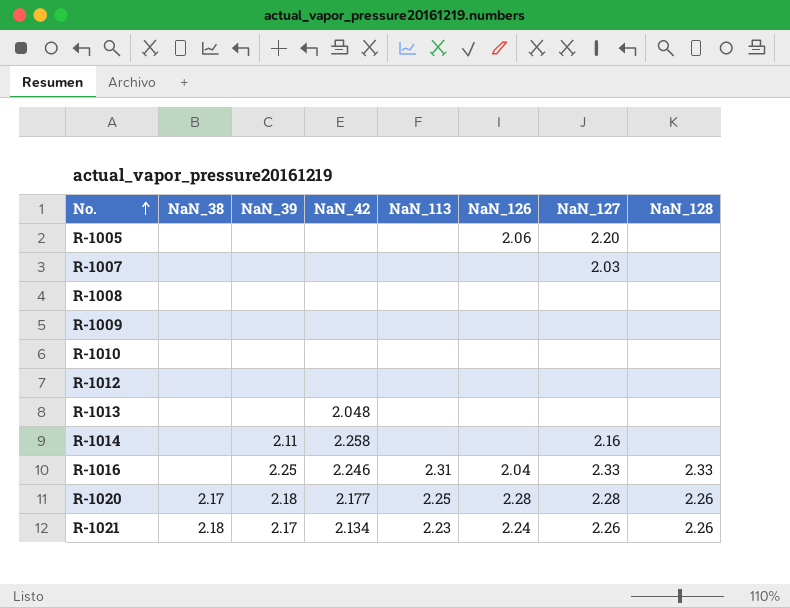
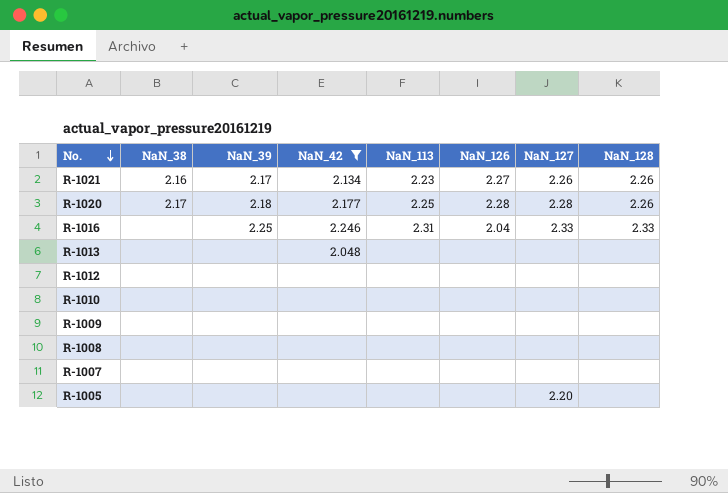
filter: none -> NaN_42 != 2.258
row order: No. ascending -> No. descending
R-1021 | NaN_38: 2.18 -> 2.16
R-1021 | NaN_126: 2.24 -> 2.27
R-1007 | NaN_127: 2.03 -> none
R-1005 | NaN_126: 2.06 -> none

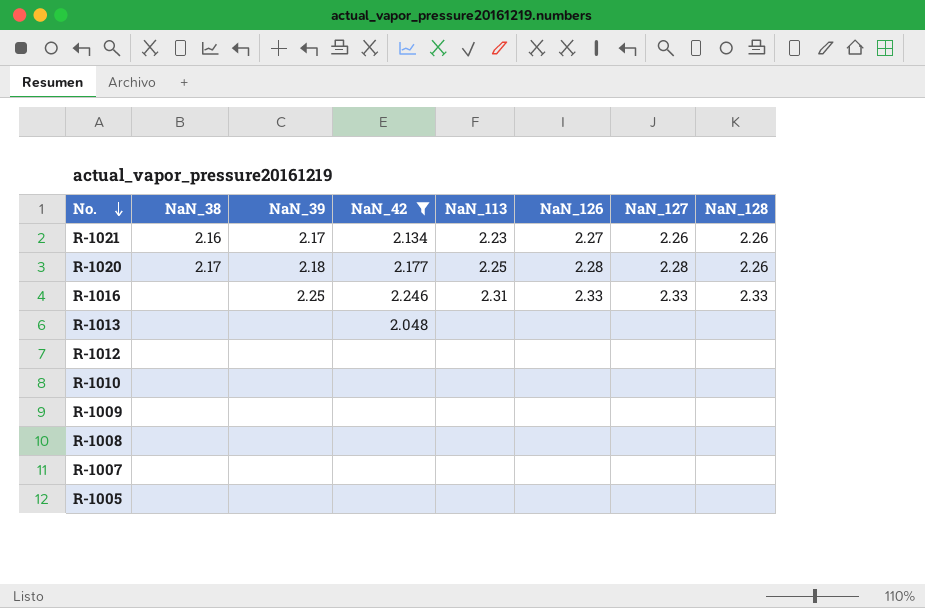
R-1016 | NaN_126: 2.04 -> 2.33
R-1005 | NaN_127: 2.20 -> none

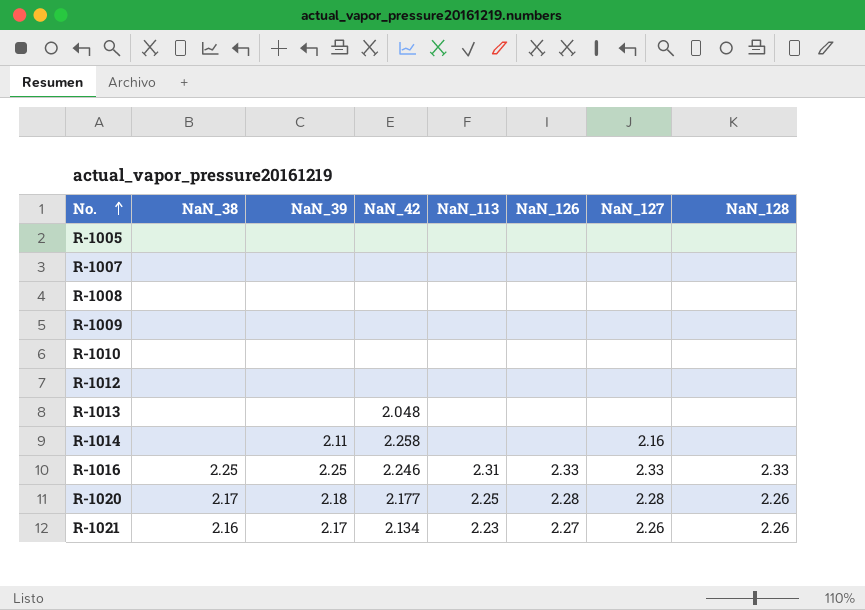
filter: NaN_42 != 2.258 -> none
row order: No. descending -> No. ascending
R-1016 | NaN_38: none -> 2.25

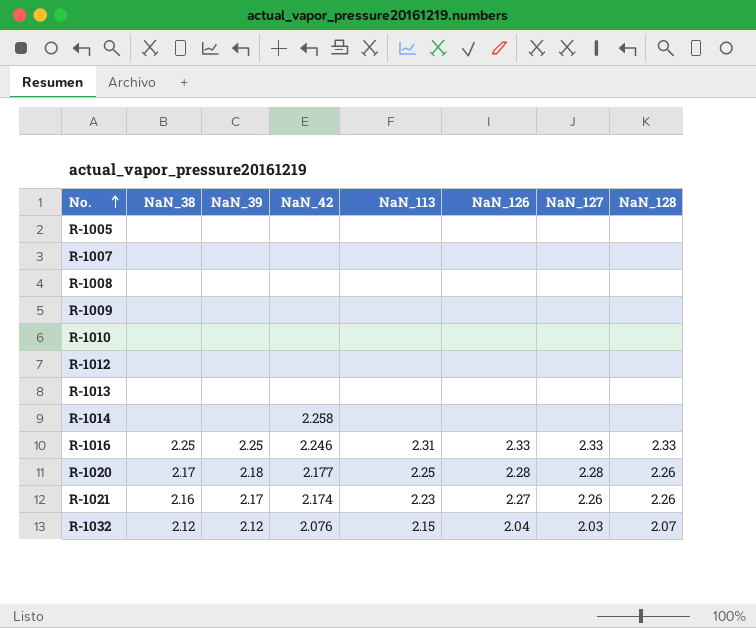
R-1013 | NaN_42: 2.048 -> none
R-1014 | NaN_39: 2.11 -> none
R-1014 | NaN_127: 2.16 -> none
R-1021 | NaN_42: 2.134 -> 2.174
row R-1032: none -> 2.12 | 2.12 | 2.076 | 2.15 | 2.04 | 2.03 | 2.07

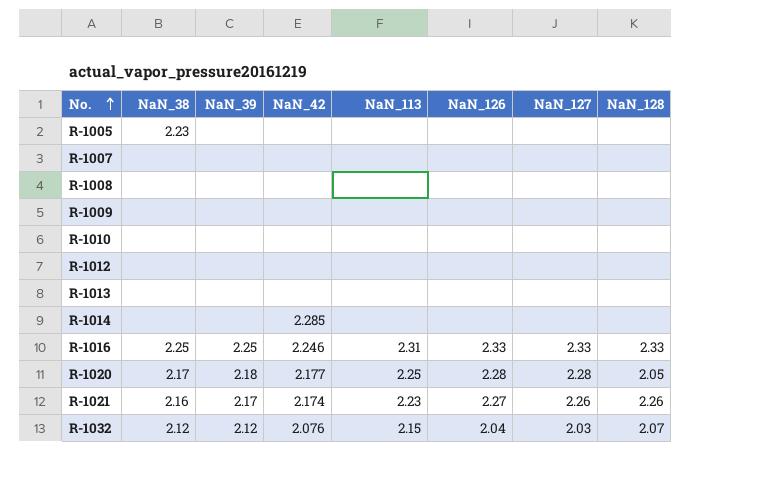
R-1005 | NaN_38: none -> 2.23
R-1014 | NaN_42: 2.258 -> 2.285
R-1020 | NaN_128: 2.26 -> 2.05

